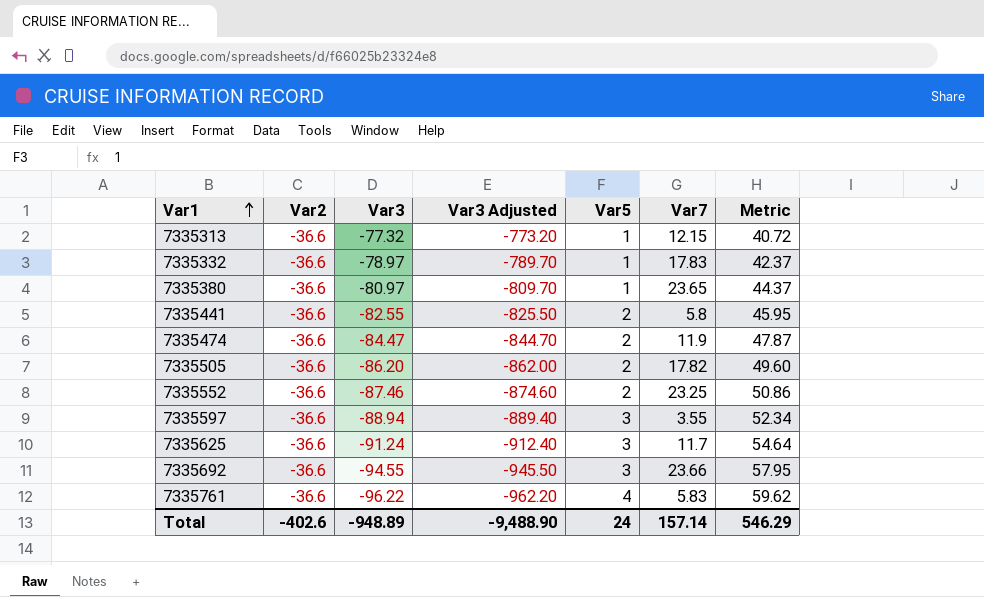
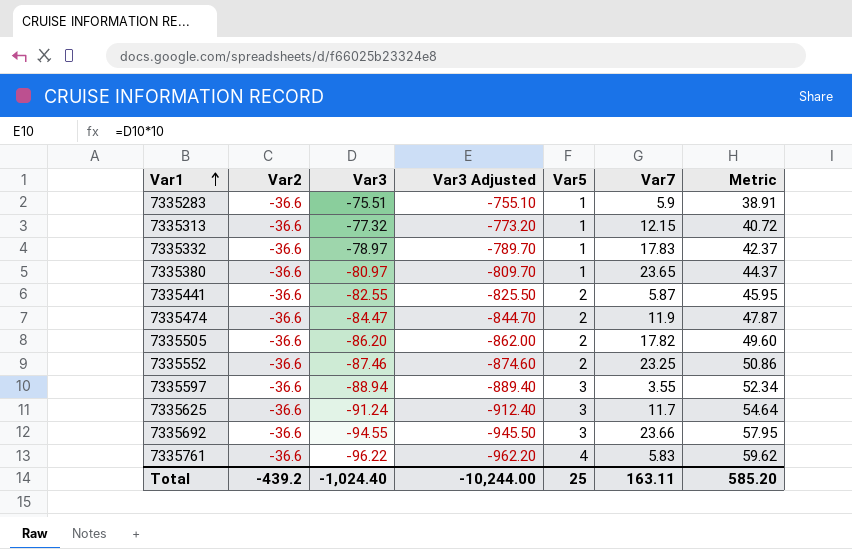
row 7335283: none -> -36.6 | -75.51 | -755.10 | 1 | 5.9 | 38.91
7335441 | Var7: 5.8 -> 5.87
Total | Var2: -402.6 -> -439.2
Total | Var3: -948.89 -> -1,024.40
Total | Var3 Adjusted: -9,488.90 -> -10,244.00
Total | Var5: 24 -> 25
Total | Var7: 157.14 -> 163.11
Total | Metric: 546.29 -> 585.20

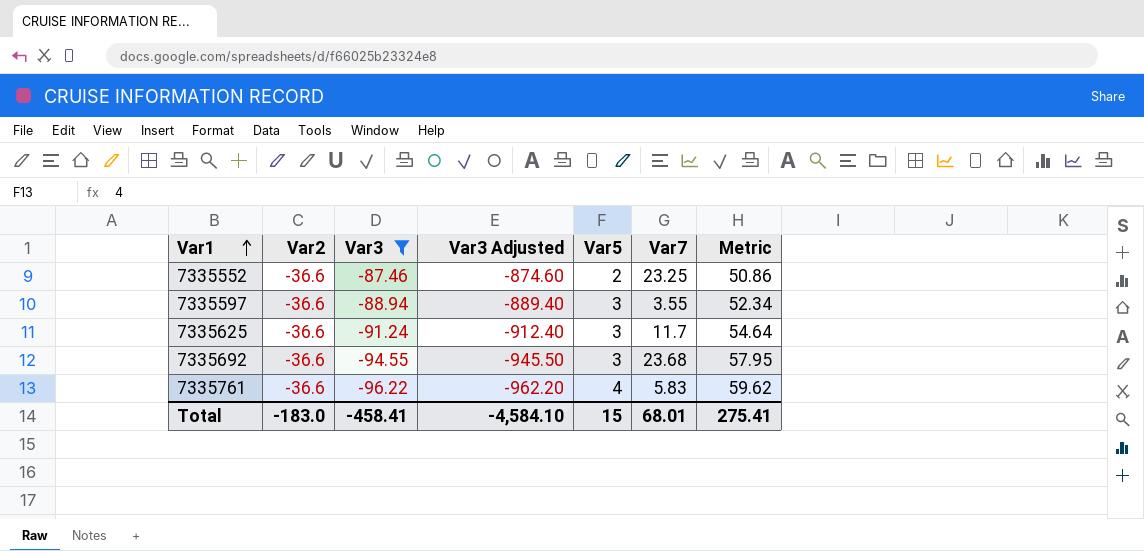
filter: none -> Var3 <= -87.46
7335692 | Var7: 23.66 -> 23.68
Total | Var2: -439.2 -> -183.0
Total | Var3: -1,024.40 -> -458.41
Total | Var3 Adjusted: -10,244.00 -> -4,584.10
Total | Var5: 25 -> 15
Total | Var7: 163.11 -> 68.01
Total | Metric: 585.20 -> 275.41

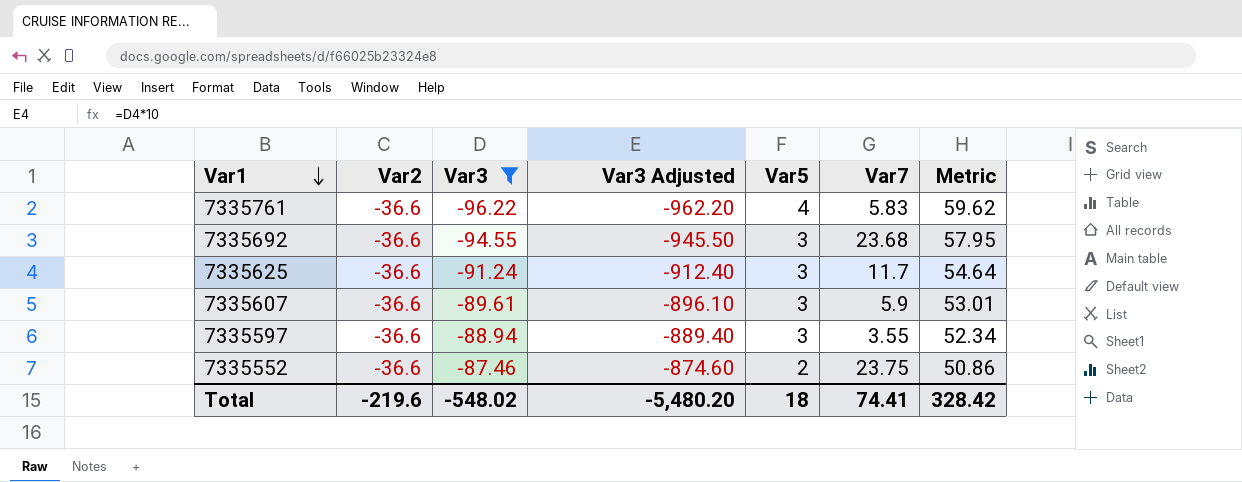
row order: Var1 ascending -> Var1 descending
row 7335607: none -> -36.6 | -89.61 | -896.10 | 3 | 5.9 | 53.01
7335552 | Var7: 23.25 -> 23.75
Total | Var2: -183.0 -> -219.6
Total | Var3: -458.41 -> -548.02
Total | Var3 Adjusted: -4,584.10 -> -5,480.20
Total | Var5: 15 -> 18
Total | Var7: 68.01 -> 74.41
Total | Metric: 275.41 -> 328.42

